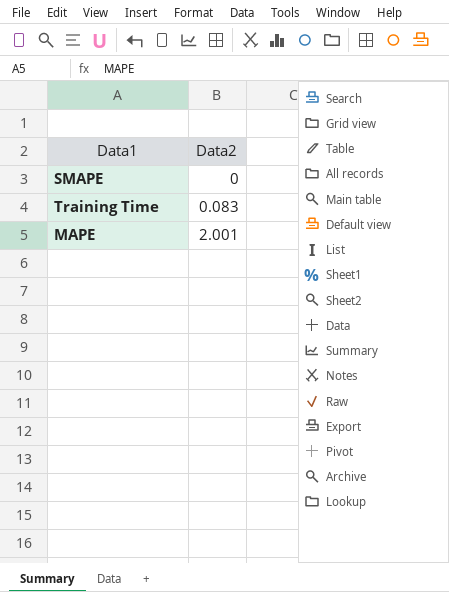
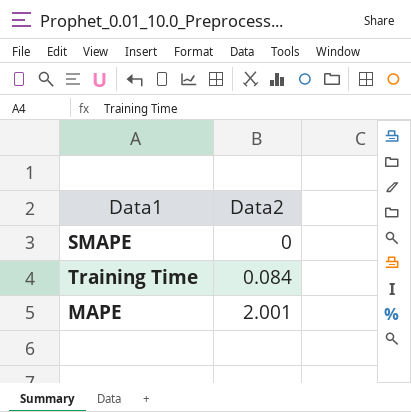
Training Time | Data2: 0.083 -> 0.084

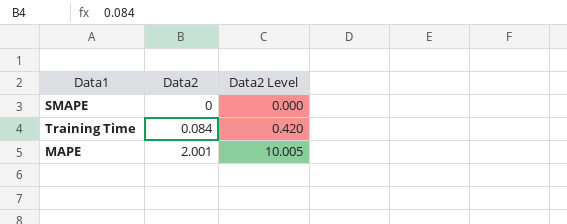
column Data2 Level | formula: none -> [Data2] * 5

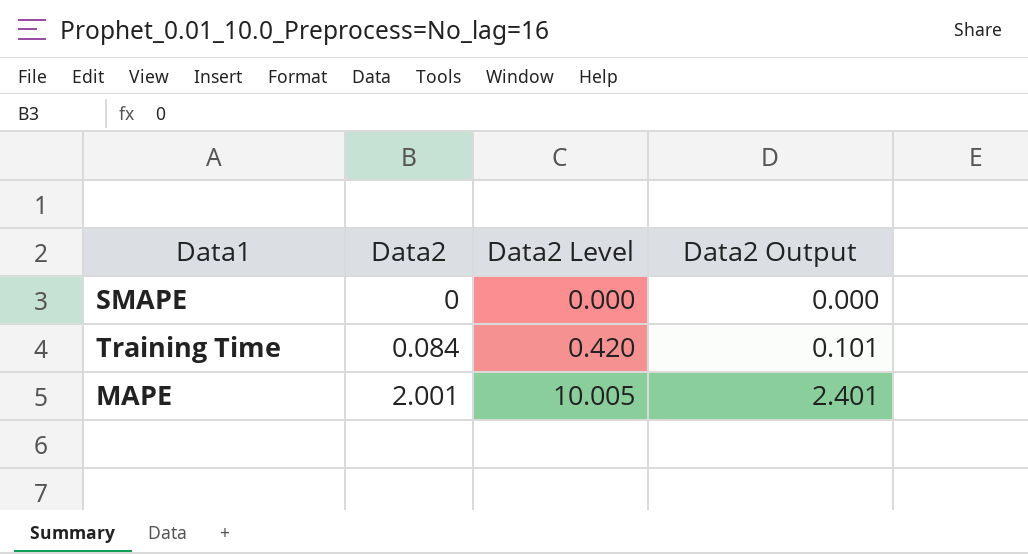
column Data2 Output | formula: none -> [Data2] * 1.2

